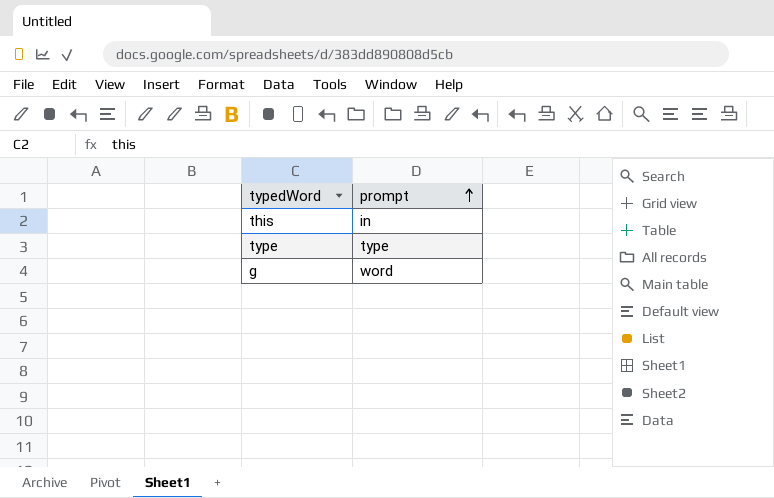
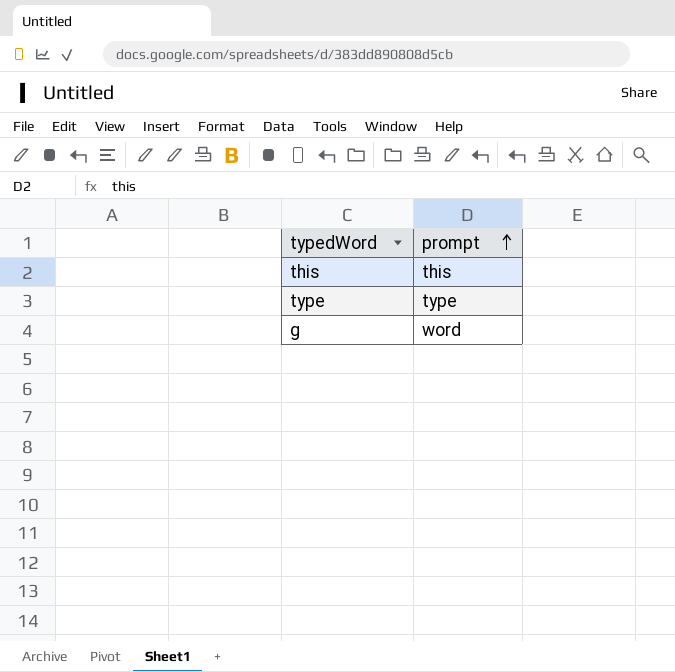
this | prompt: in -> this

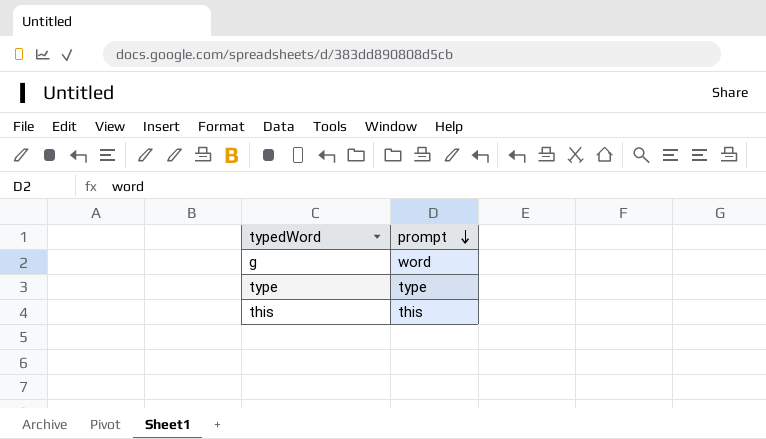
row order: prompt ascending -> prompt descending

